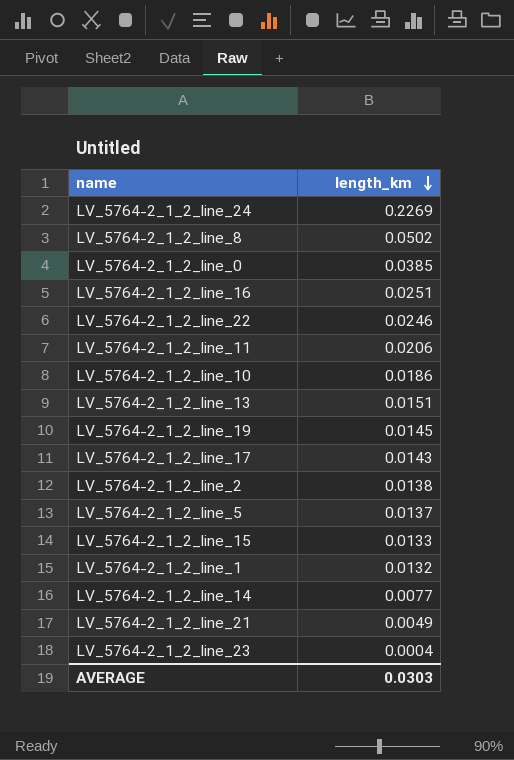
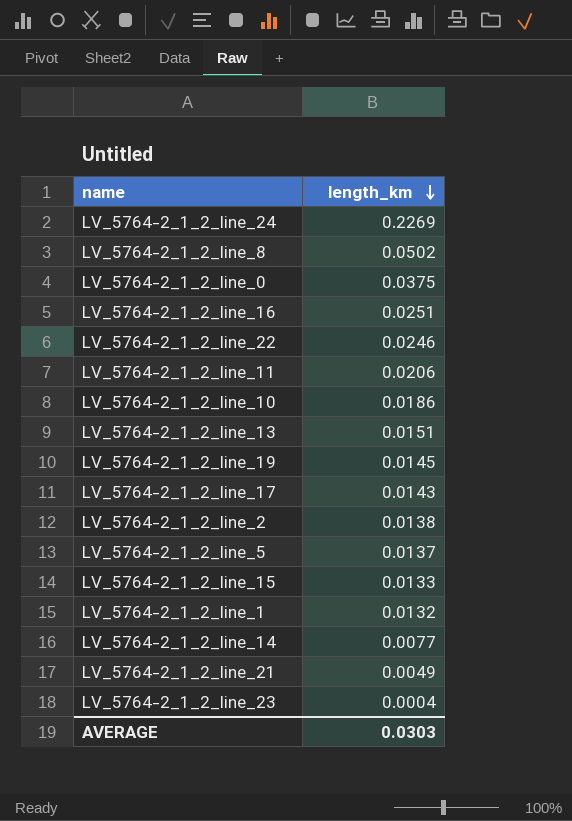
LV_5764-2_1_2_line_0 | length_km: 0.0385 -> 0.0375

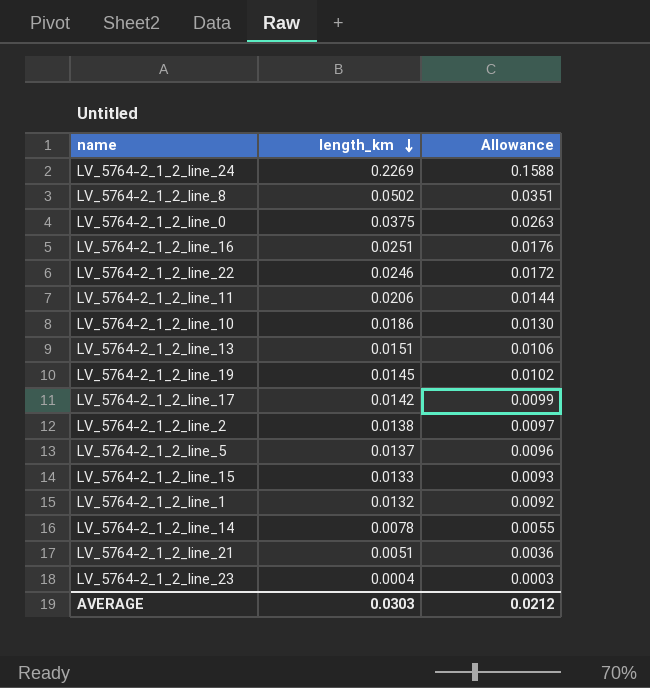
column Allowance | formula: none -> [length_km] * 0.7
LV_5764-2_1_2_line_17 | length_km: 0.0143 -> 0.0142
LV_5764-2_1_2_line_14 | length_km: 0.0077 -> 0.0078
LV_5764-2_1_2_line_21 | length_km: 0.0049 -> 0.0051

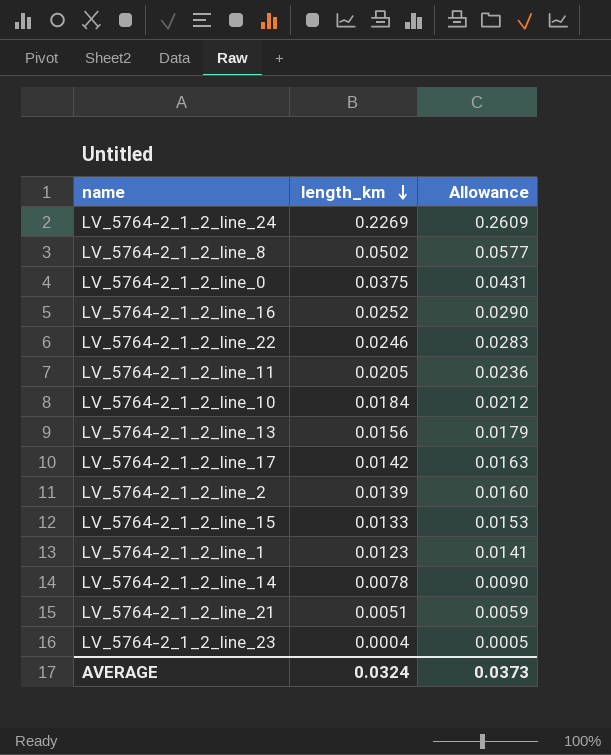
column Allowance | formula: [length_km] * 0.7 -> [length_km] * 1.15
row LV_5764-2_1_2_line_19: 0.0145 | 0.0102 -> none
row LV_5764-2_1_2_line_5: 0.0137 | 0.0096 -> none
LV_5764-2_1_2_line_16 | length_km: 0.0251 -> 0.0252
LV_5764-2_1_2_line_11 | length_km: 0.0206 -> 0.0205
LV_5764-2_1_2_line_10 | length_km: 0.0186 -> 0.0184
LV_5764-2_1_2_line_13 | length_km: 0.0151 -> 0.0156
LV_5764-2_1_2_line_2 | length_km: 0.0138 -> 0.0139
LV_5764-2_1_2_line_1 | length_km: 0.0132 -> 0.0123
AVERAGE | length_km: 0.0303 -> 0.0324
AVERAGE | Allowance: 0.0212 -> 0.0373

